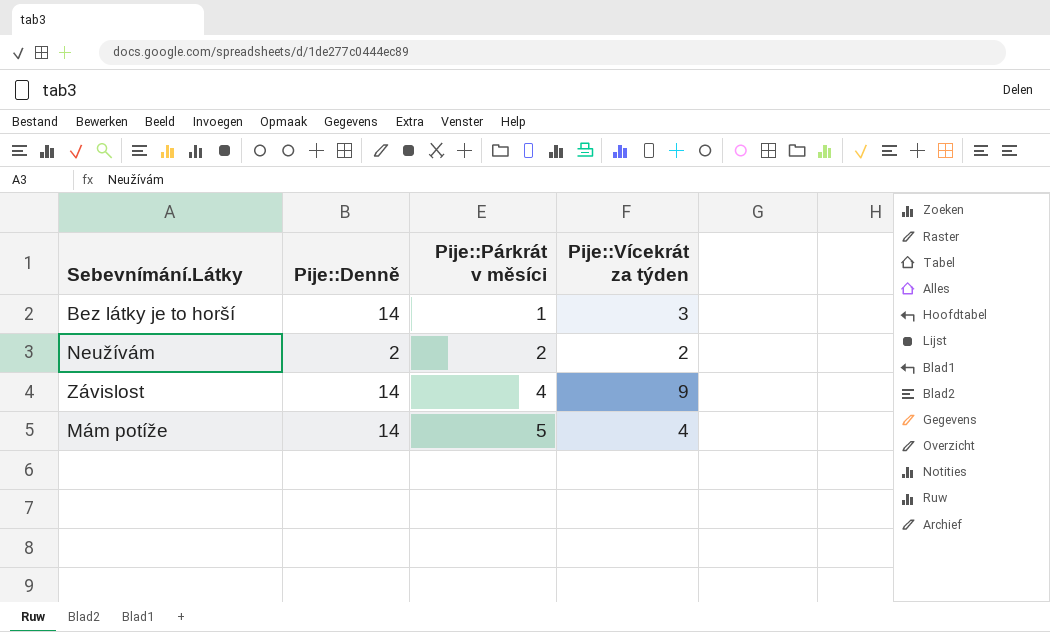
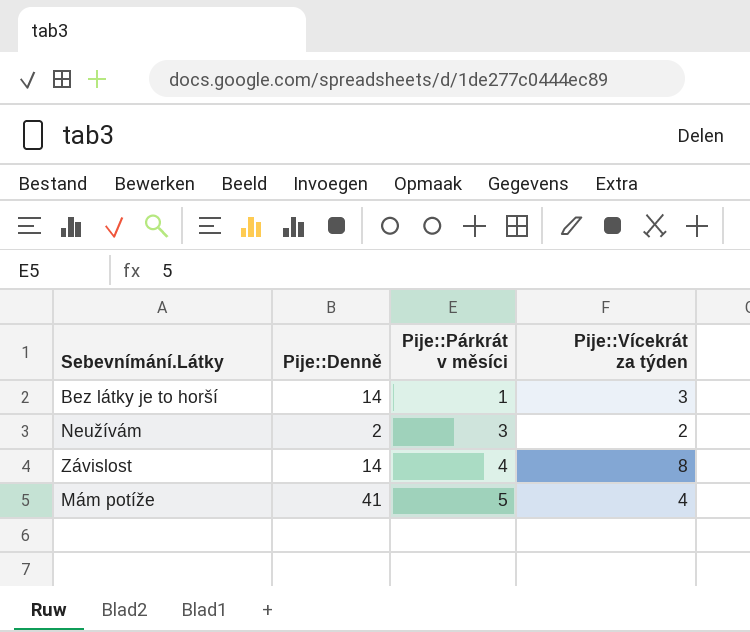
Neužívám | Pije::Párkrát v měsíci: 2 -> 3
Závislost | Pije::Vícekrát za týden: 9 -> 8
Mám potíže | Pije::Denně: 14 -> 41

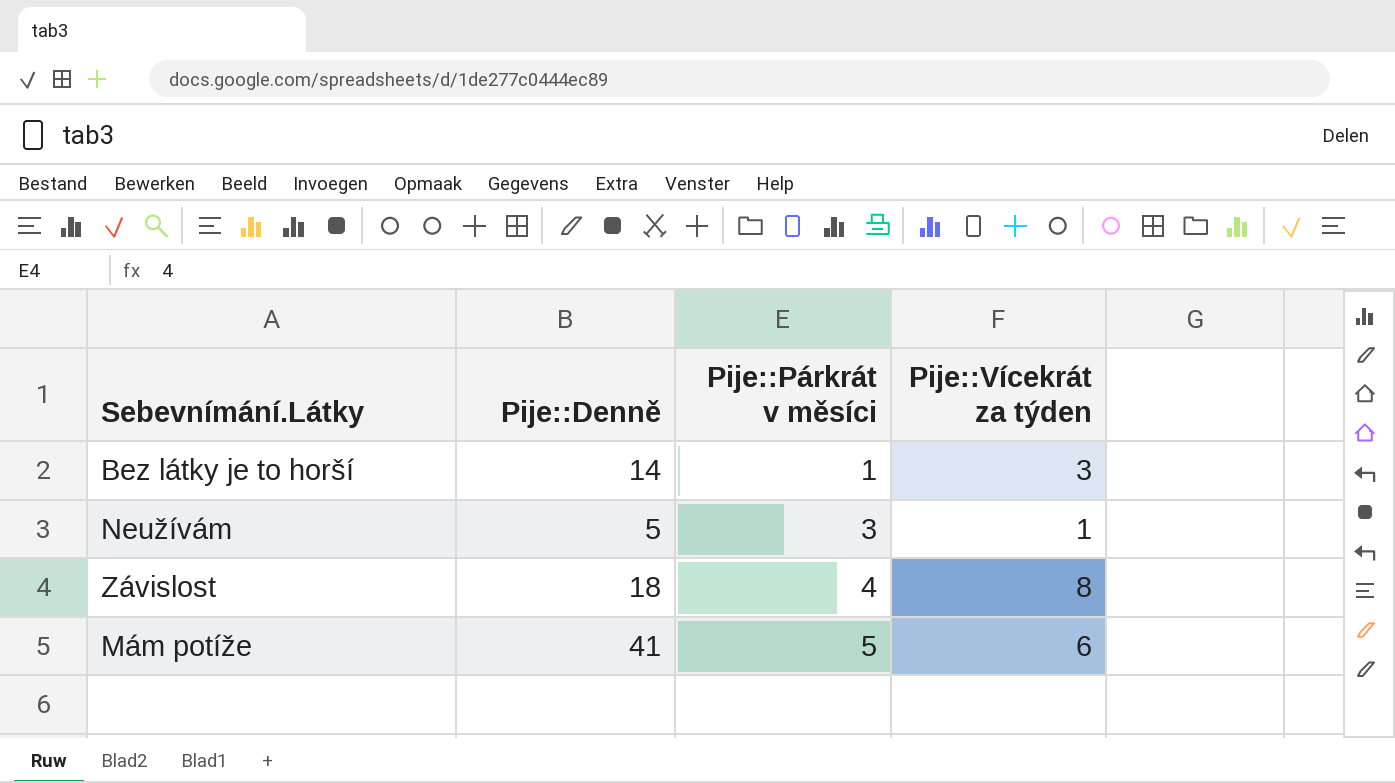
Neužívám | Pije::Denně: 2 -> 5
Neužívám | Pije::Vícekrát za týden: 2 -> 1
Závislost | Pije::Denně: 14 -> 18
Mám potíže | Pije::Vícekrát za týden: 4 -> 6

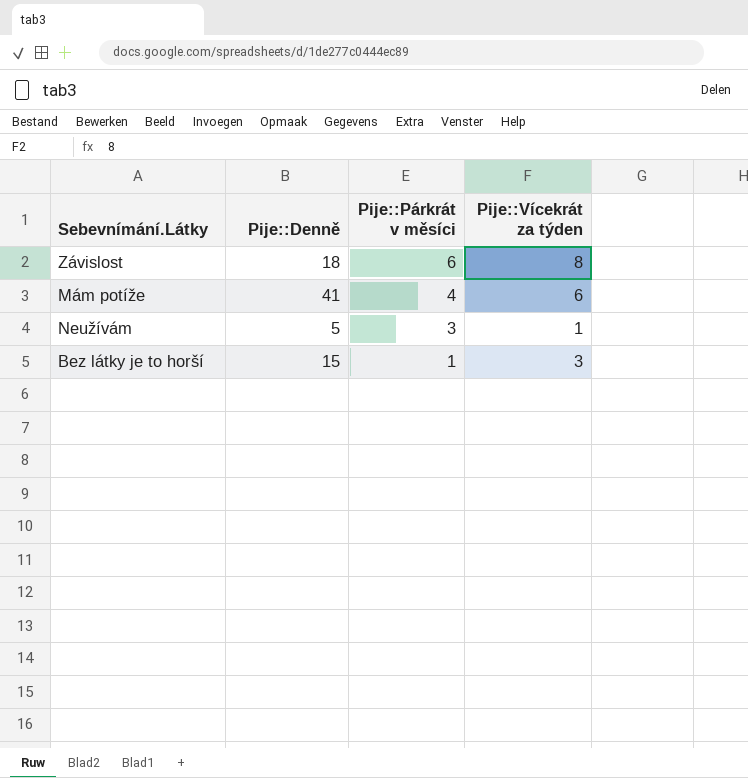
row order: Pije::Párkrát v měsíci ascending -> Pije::Párkrát v měsíci descending
Závislost | Pije::Párkrát v měsíci: 4 -> 6
Mám potíže | Pije::Párkrát v měsíci: 5 -> 4
Bez látky je to horší | Pije::Denně: 14 -> 15

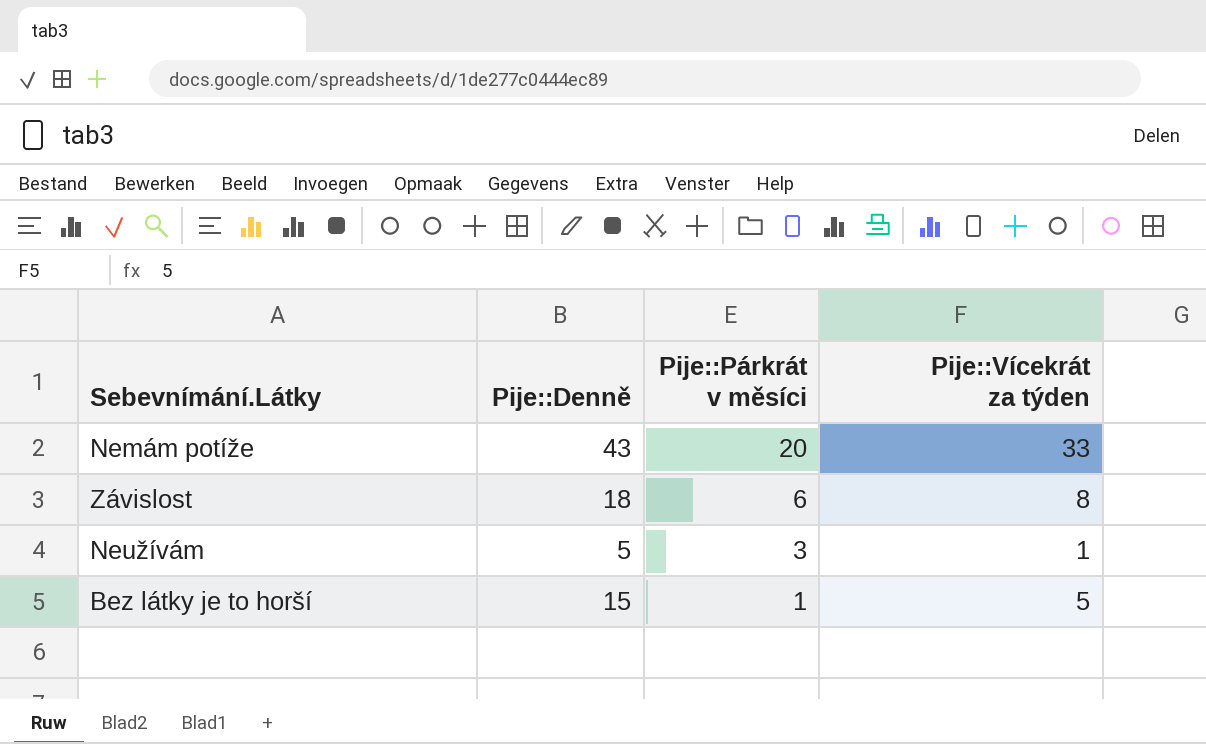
row Mám potíže: 41 | 4 | 6 -> none
row Nemám potíže: none -> 43 | 20 | 33
Bez látky je to horší | Pije::Vícekrát za týden: 3 -> 5

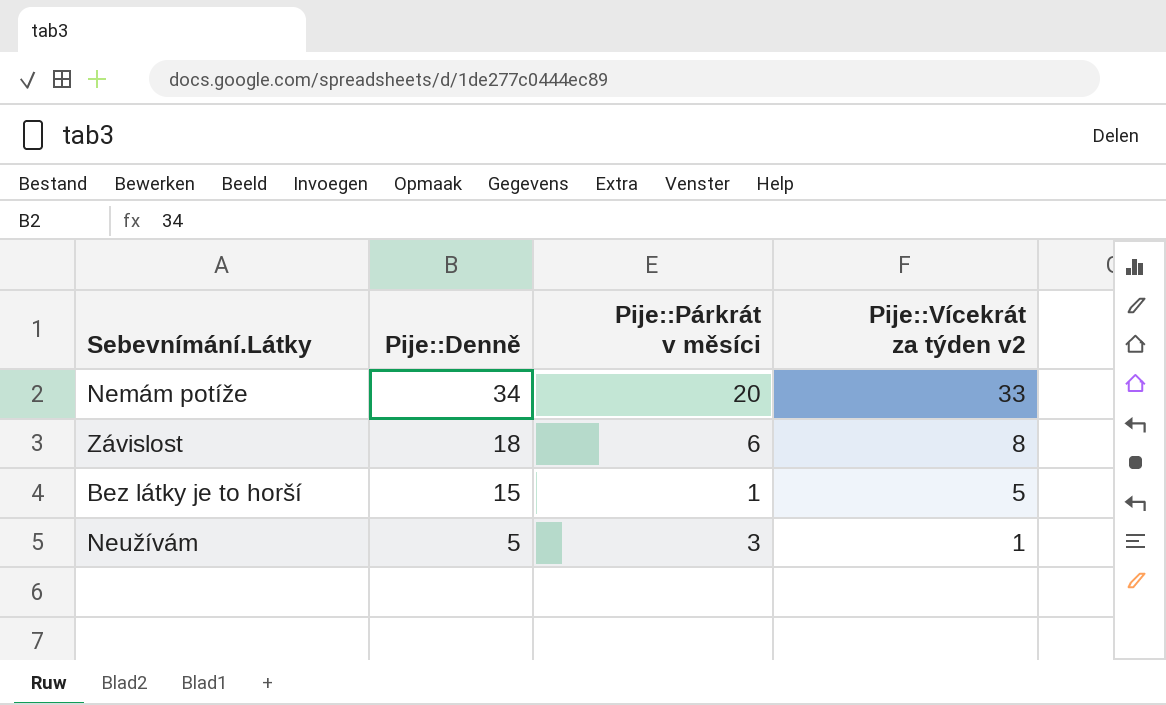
row order: Pije::Párkrát v měsíci descending -> Pije::Denně descending
column name: Pije::Vícekrát za týden -> Pije::Vícekrát za týden v2
Nemám potíže | Pije::Denně: 43 -> 34

